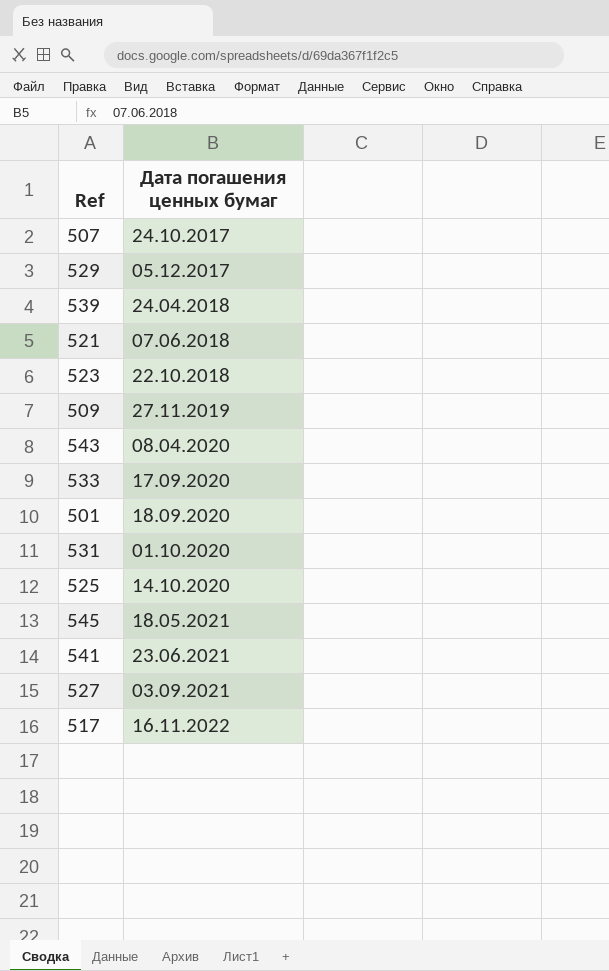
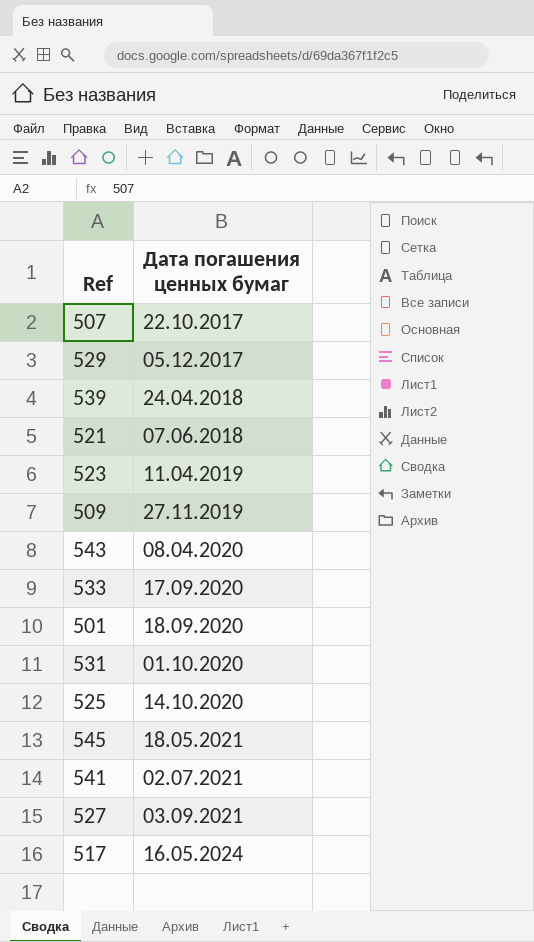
507 | Дата погашения ценных бумаг: 24.10.2017 -> 22.10.2017
523 | Дата погашения ценных бумаг: 22.10.2018 -> 11.04.2019
541 | Дата погашения ценных бумаг: 23.06.2021 -> 02.07.2021
517 | Дата погашения ценных бумаг: 16.11.2022 -> 16.05.2024

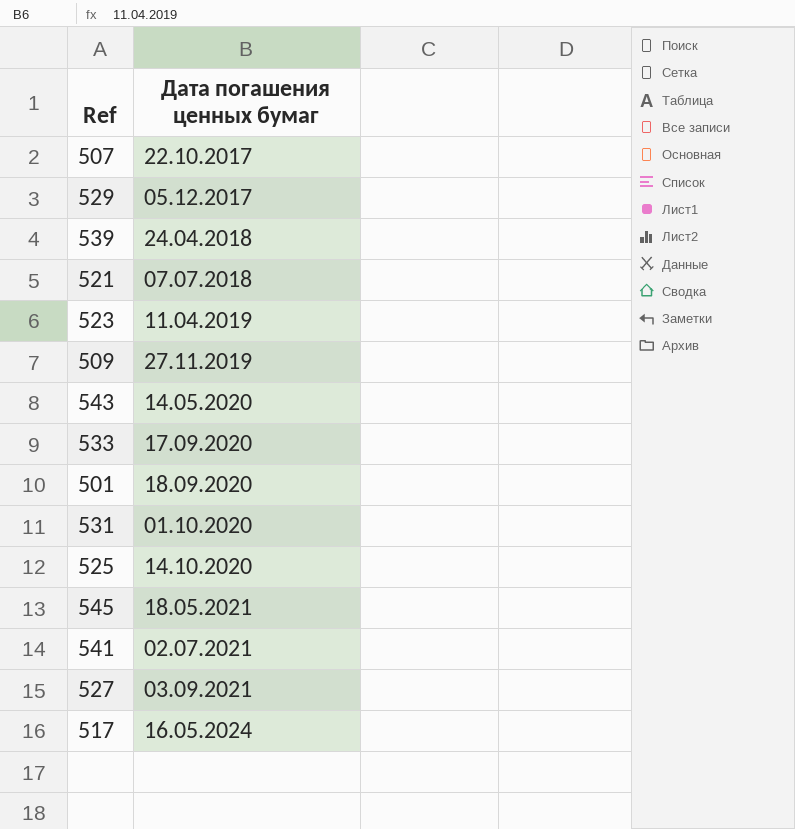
521 | Дата погашения ценных бумаг: 07.06.2018 -> 07.07.2018
543 | Дата погашения ценных бумаг: 08.04.2020 -> 14.05.2020

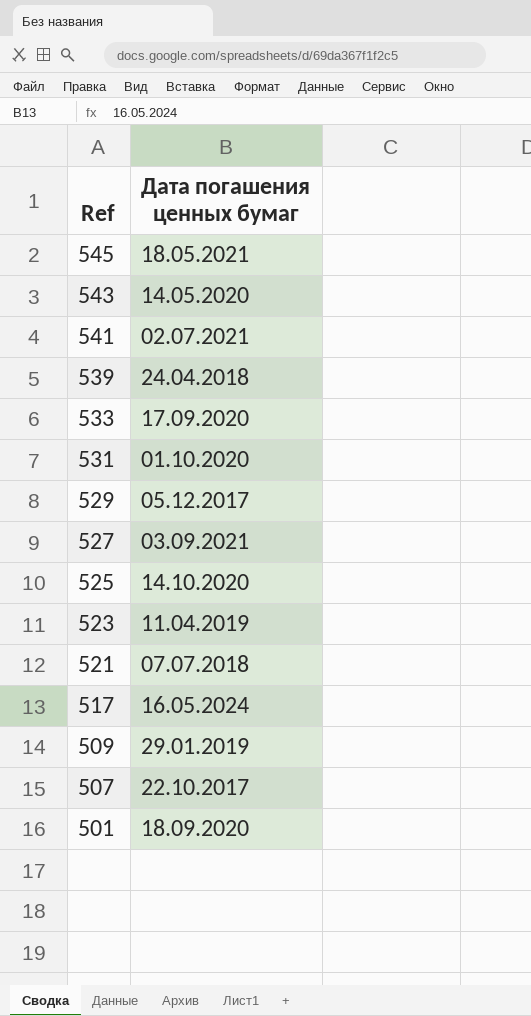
row order: Дата погашения ценных бумаг ascending -> Ref descending
509 | Дата погашения ценных бумаг: 27.11.2019 -> 29.01.2019

